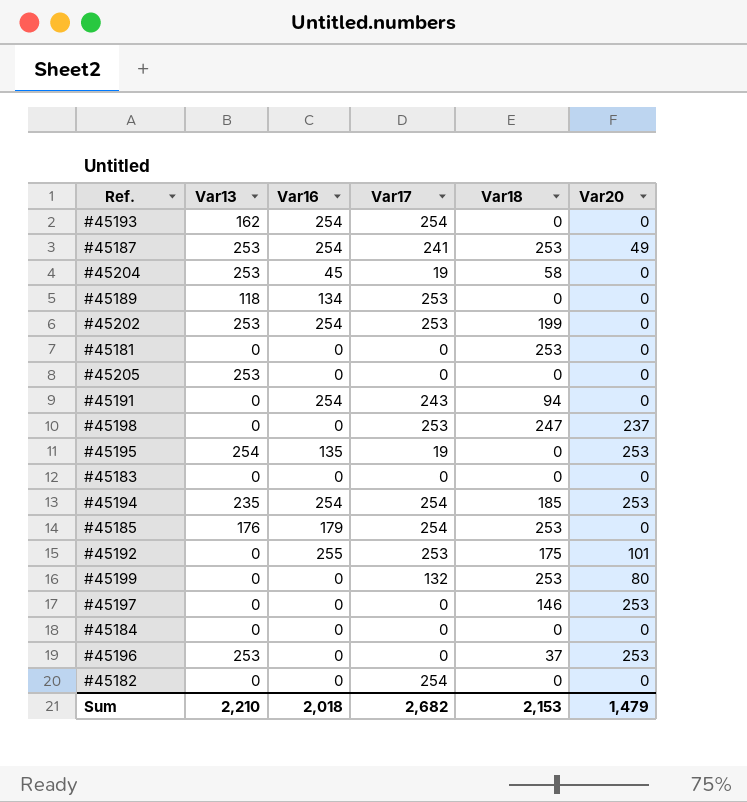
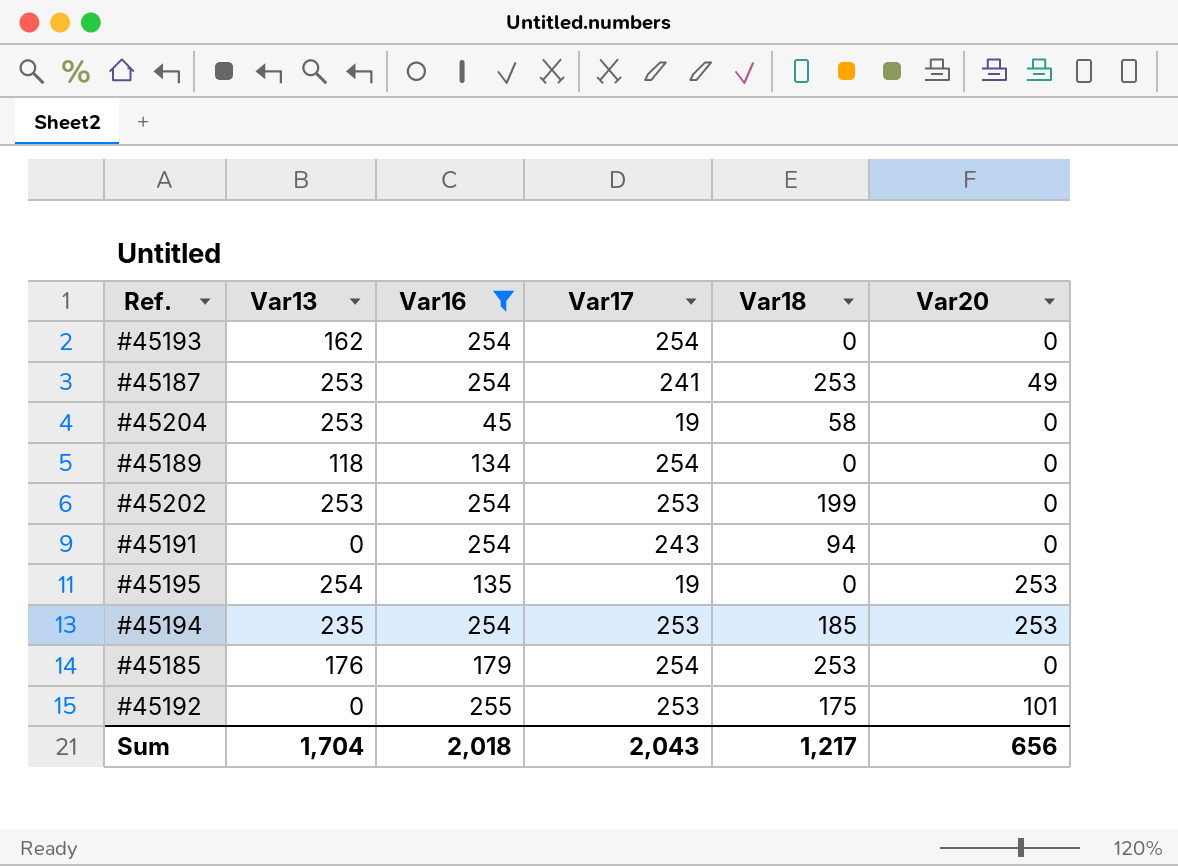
filter: none -> Var16 != 0
#45189 | Var17: 253 -> 254
#45194 | Var17: 254 -> 253
Sum | Var13: 2,210 -> 1,704
Sum | Var17: 2,682 -> 2,043
Sum | Var18: 2,153 -> 1,217
Sum | Var20: 1,479 -> 656

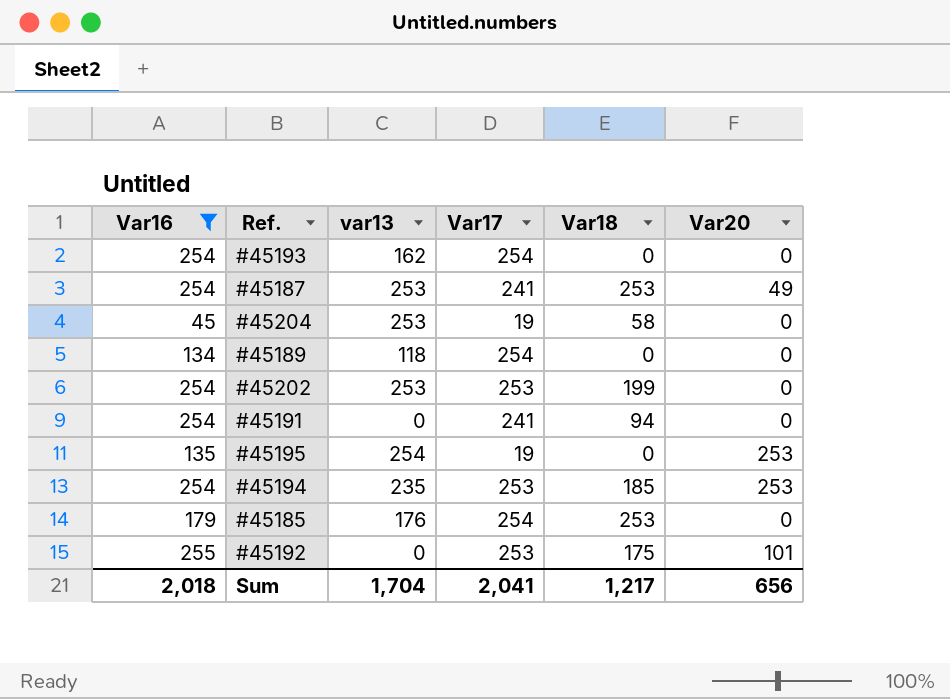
column Var16 | position: 3 -> 1
column name: Var13 -> var13
#45191 | Var17: 243 -> 241
Sum | Var17: 2,043 -> 2,041

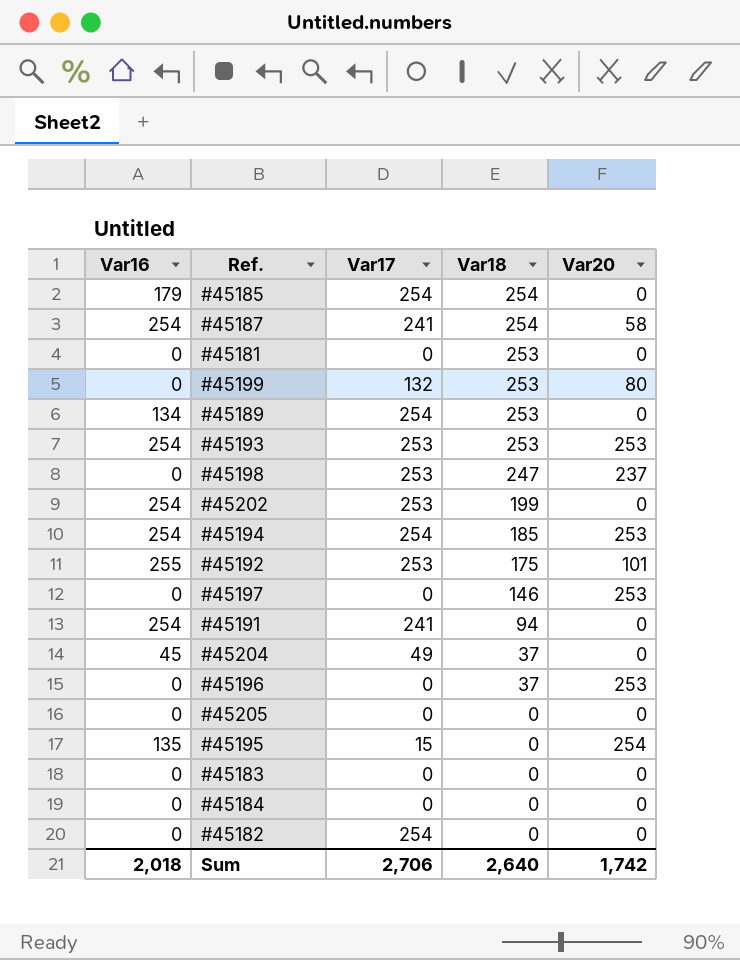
filter: Var16 != 0 -> none
row order: none -> Var18 descending
column var13 | position: 3 -> none
#45185 | Var18: 253 -> 254
#45187 | Var18: 253 -> 254
#45187 | Var20: 49 -> 58
#45189 | Var18: 0 -> 253
#45193 | Var17: 254 -> 253
#45193 | Var18: 0 -> 253
#45193 | Var20: 0 -> 253
#45194 | Var17: 253 -> 254
#45204 | Var17: 19 -> 49
#45204 | Var18: 58 -> 37
#45195 | Var17: 19 -> 15
#45195 | Var20: 253 -> 254
Sum | Var17: 2,041 -> 2,706
Sum | Var18: 1,217 -> 2,640
Sum | Var20: 656 -> 1,742

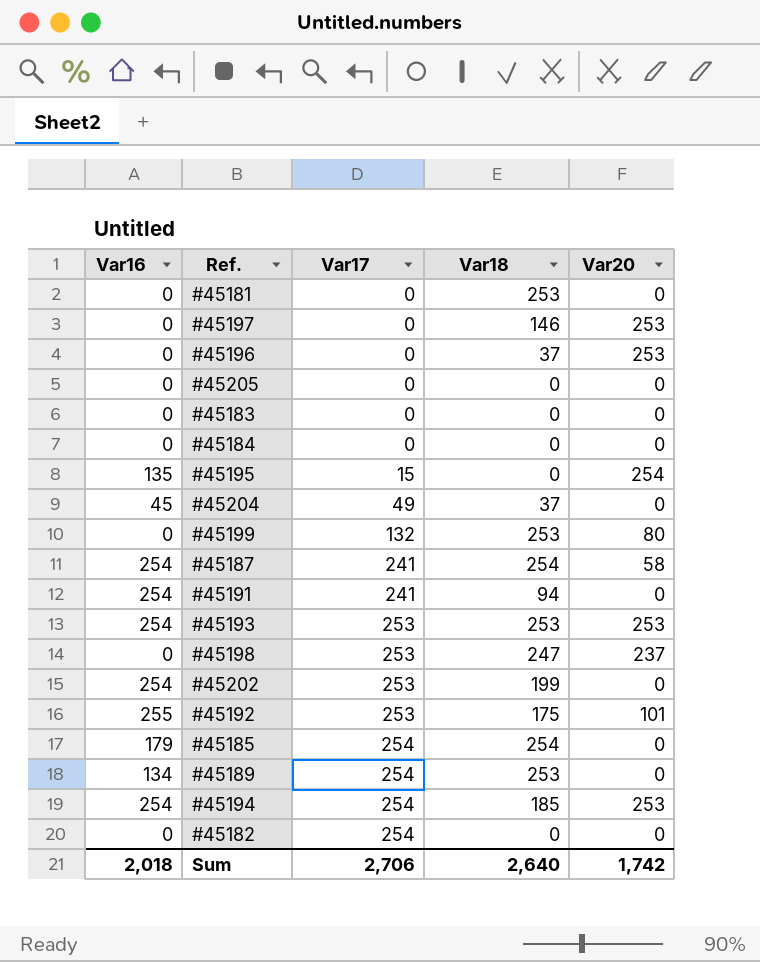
row order: Var18 descending -> Var17 ascending

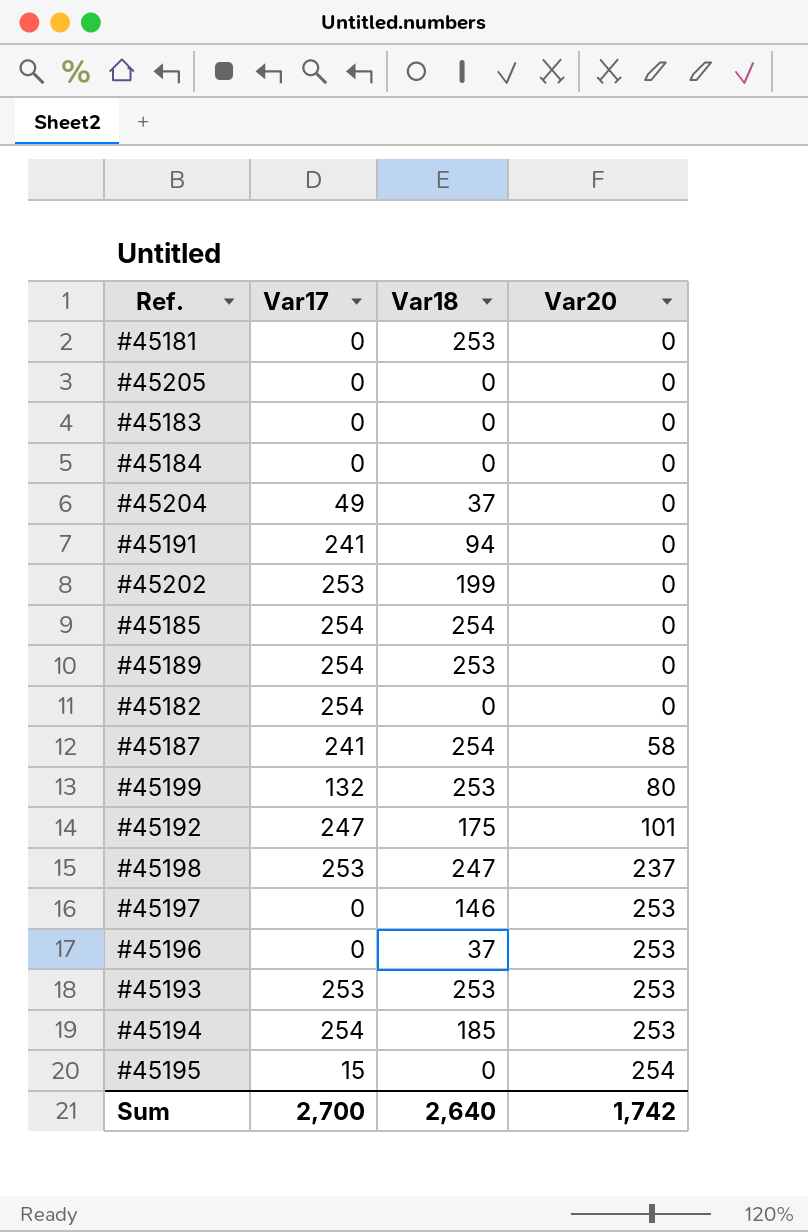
row order: Var17 ascending -> Var20 ascending
column Var16 | position: 1 -> none
#45192 | Var17: 253 -> 247
Sum | Var17: 2,706 -> 2,700

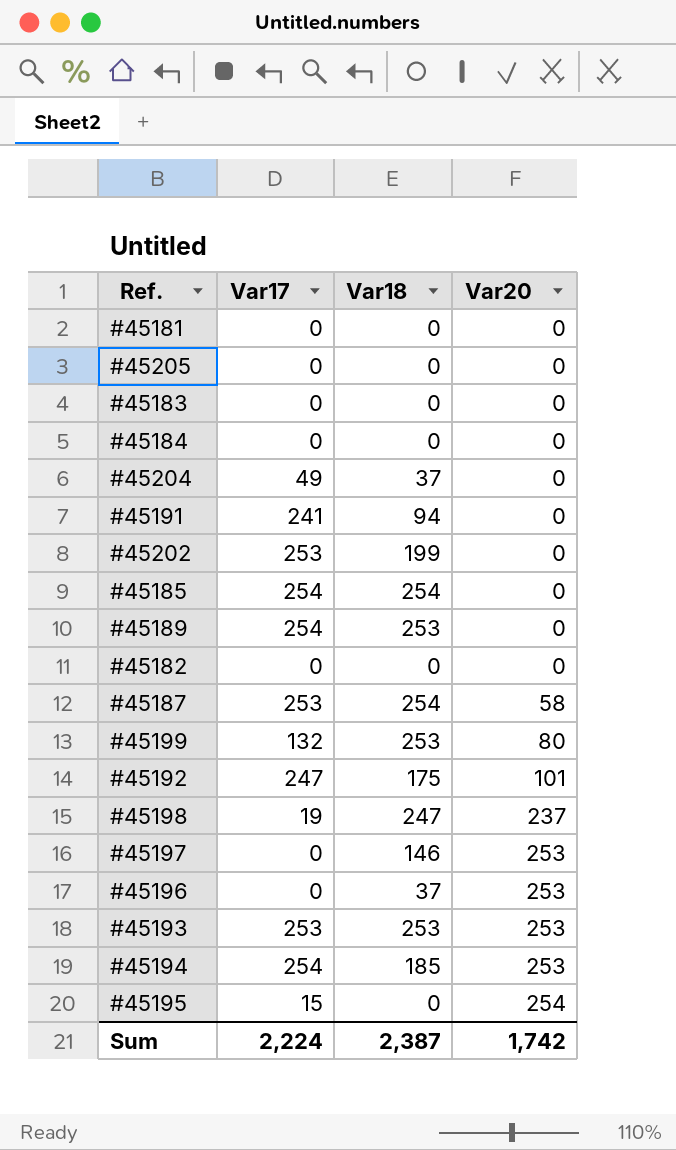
#45181 | Var18: 253 -> 0
#45182 | Var17: 254 -> 0
#45187 | Var17: 241 -> 253
#45198 | Var17: 253 -> 19
Sum | Var17: 2,700 -> 2,224
Sum | Var18: 2,640 -> 2,387

